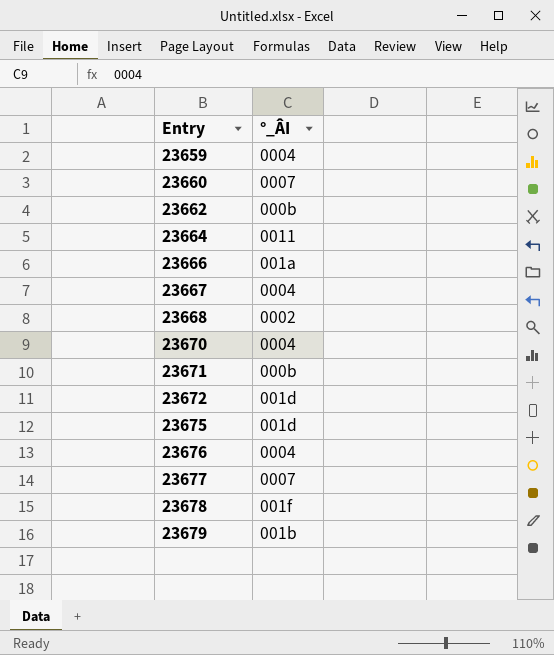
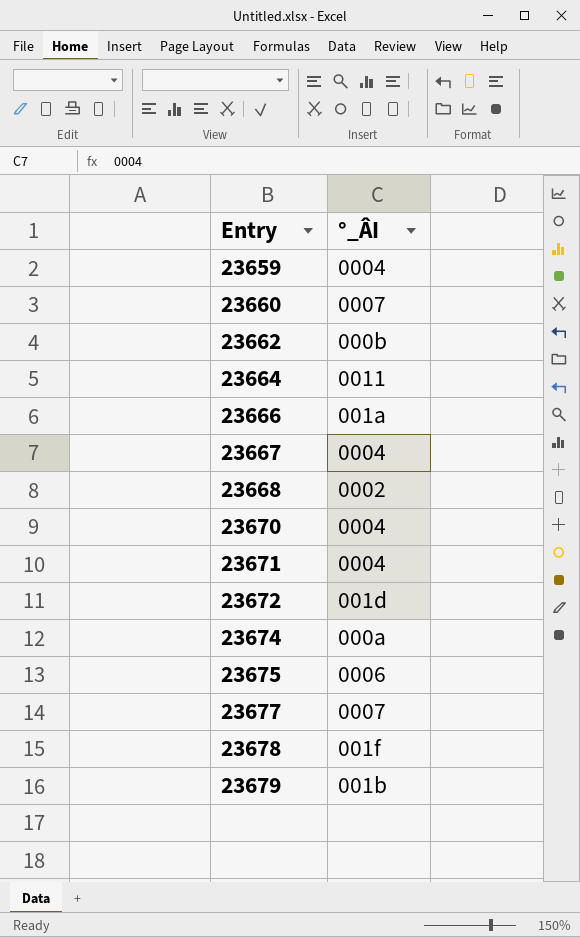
row 23676: 0004 -> none
23671 | °_ÂI: 000b -> 0004
row 23674: none -> 000a
23675 | °_ÂI: 001d -> 0006

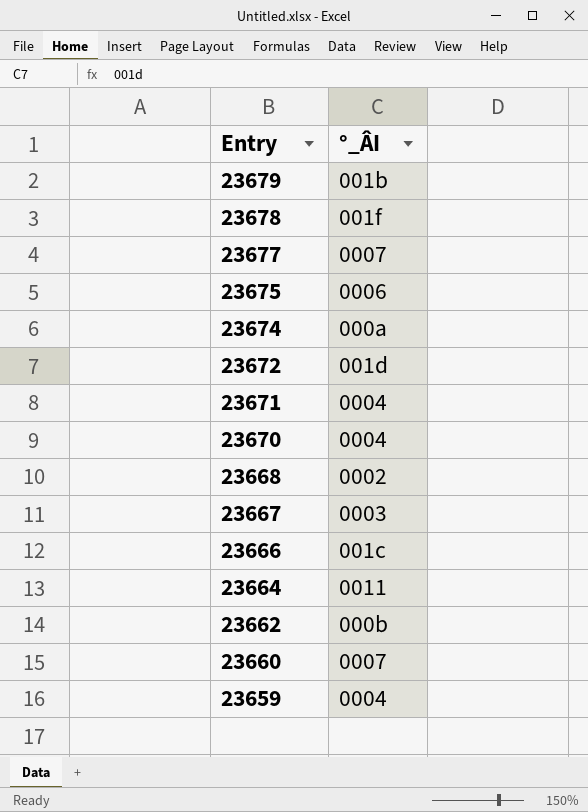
row order: Entry ascending -> Entry descending
23667 | °_ÂI: 0004 -> 0003
23666 | °_ÂI: 001a -> 001c

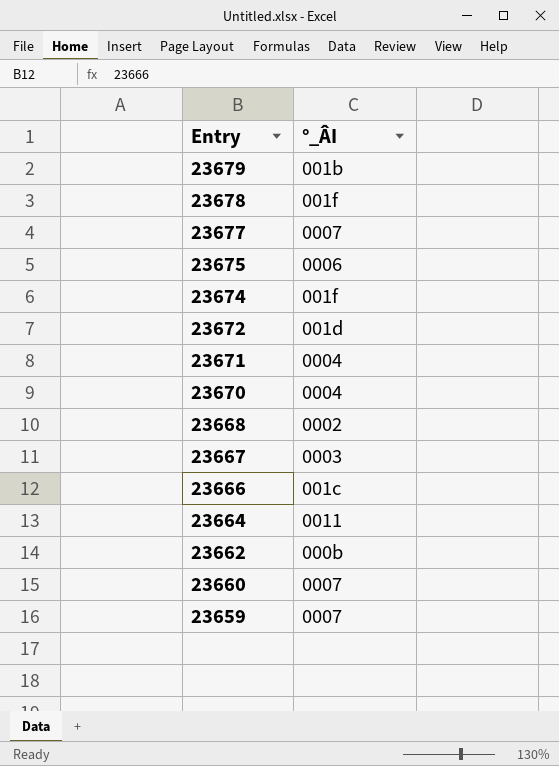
23674 | °_ÂI: 000a -> 001f
23659 | °_ÂI: 0004 -> 0007

